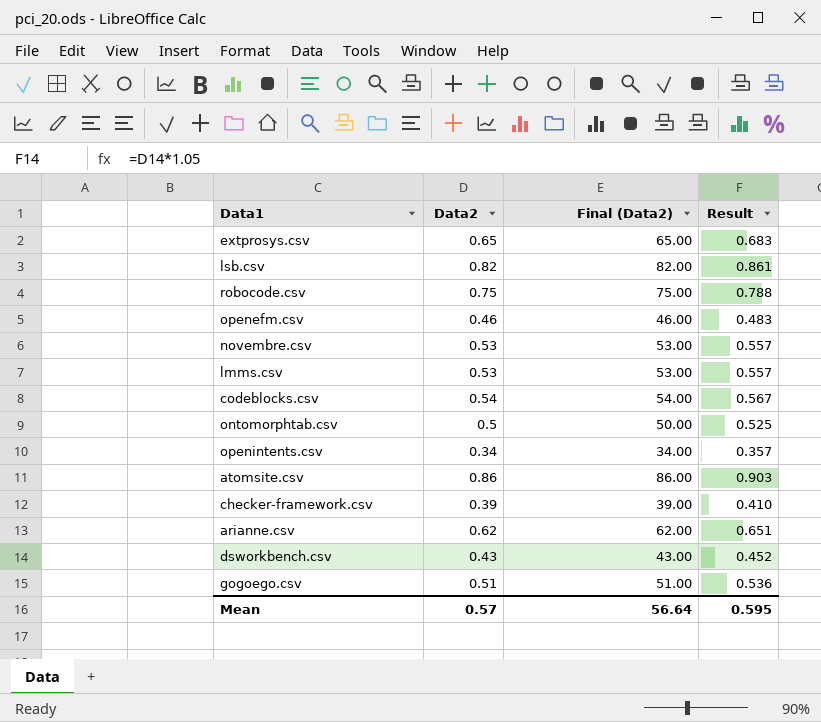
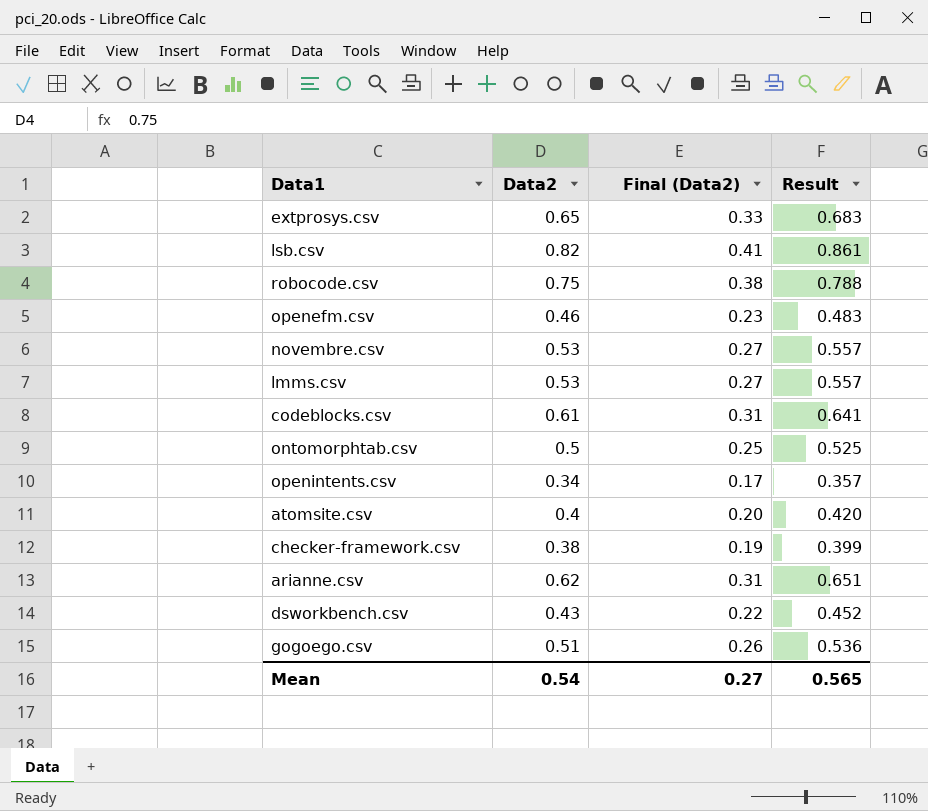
column Final (Data2) | formula: [Data2] * 100 -> [Data2] * 0.5
codeblocks.csv | Data2: 0.54 -> 0.61
codeblocks.csv | Result: 0.567 -> 0.641
atomsite.csv | Data2: 0.86 -> 0.4
atomsite.csv | Result: 0.903 -> 0.420
checker-framework.csv | Data2: 0.39 -> 0.38
checker-framework.csv | Result: 0.410 -> 0.399
Mean | Data2: 0.57 -> 0.54
Mean | Final (Data2): 56.64 -> 0.27
Mean | Result: 0.595 -> 0.565

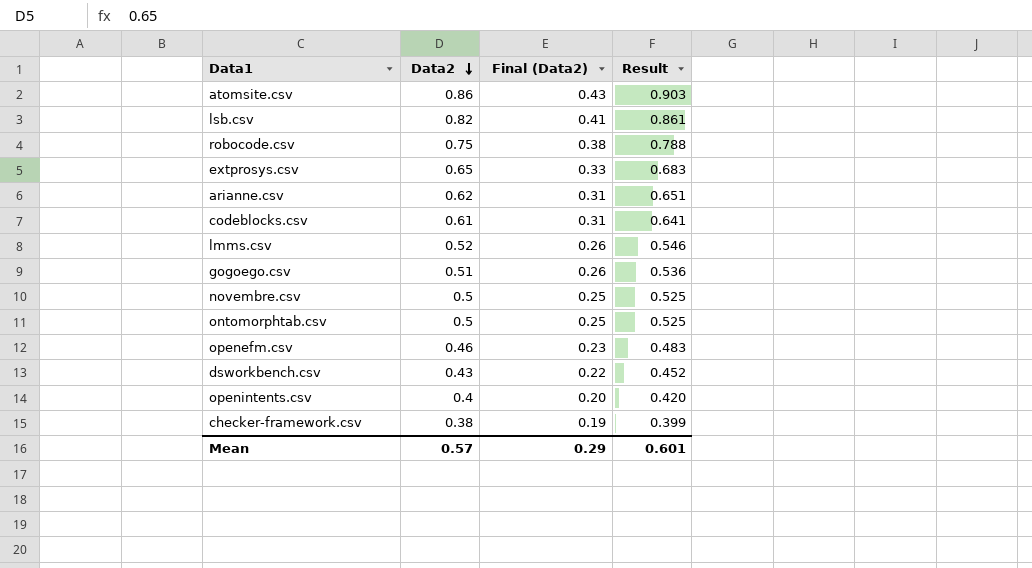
row order: none -> Data2 descending
atomsite.csv | Data2: 0.4 -> 0.86
atomsite.csv | Final (Data2): 0.20 -> 0.43
atomsite.csv | Result: 0.420 -> 0.903
lmms.csv | Data2: 0.53 -> 0.52
lmms.csv | Final (Data2): 0.27 -> 0.26
lmms.csv | Result: 0.557 -> 0.546
novembre.csv | Data2: 0.53 -> 0.5
novembre.csv | Final (Data2): 0.27 -> 0.25
novembre.csv | Result: 0.557 -> 0.525
openintents.csv | Data2: 0.34 -> 0.4
openintents.csv | Final (Data2): 0.17 -> 0.20
openintents.csv | Result: 0.357 -> 0.420
Mean | Data2: 0.54 -> 0.57
Mean | Final (Data2): 0.27 -> 0.29
Mean | Result: 0.565 -> 0.601

